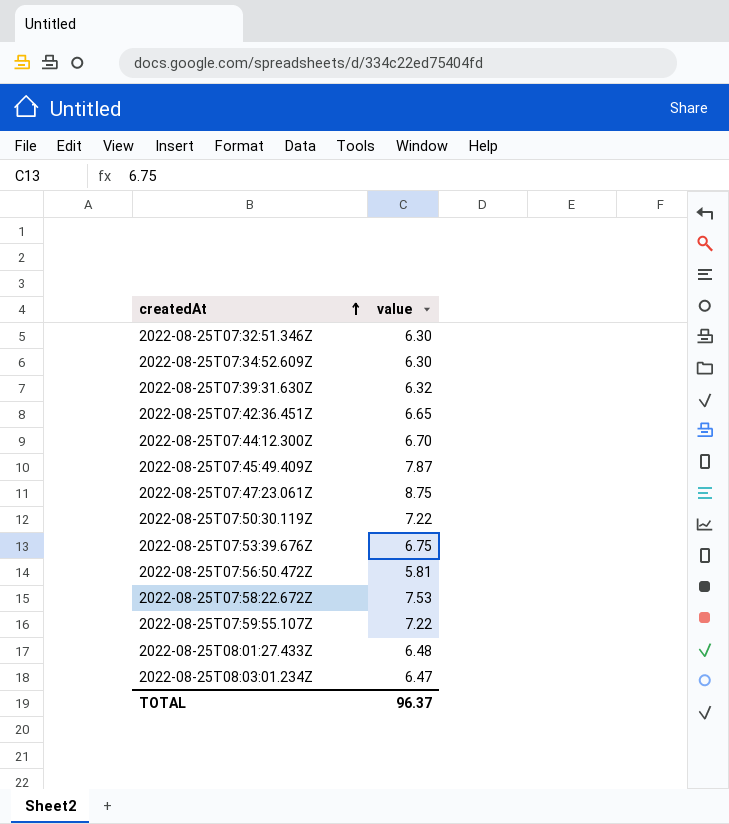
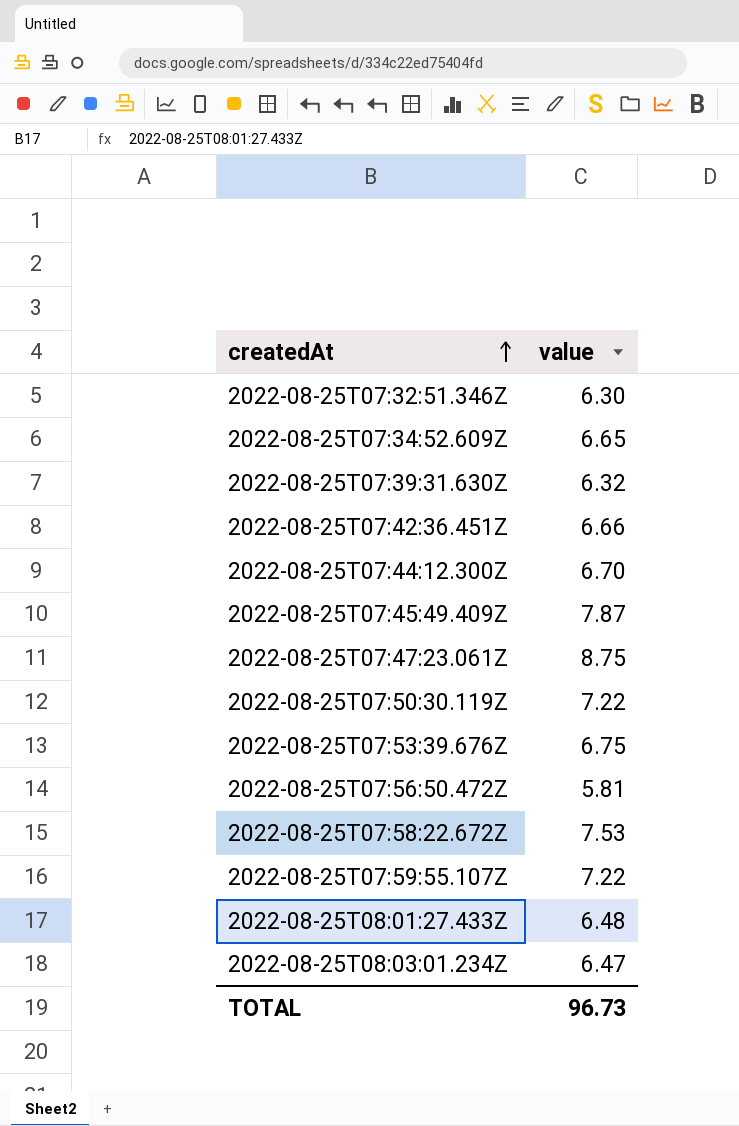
2022-08-25T07:34:52.609Z | value: 6.30 -> 6.65
2022-08-25T07:42:36.451Z | value: 6.65 -> 6.66
TOTAL | value: 96.37 -> 96.73

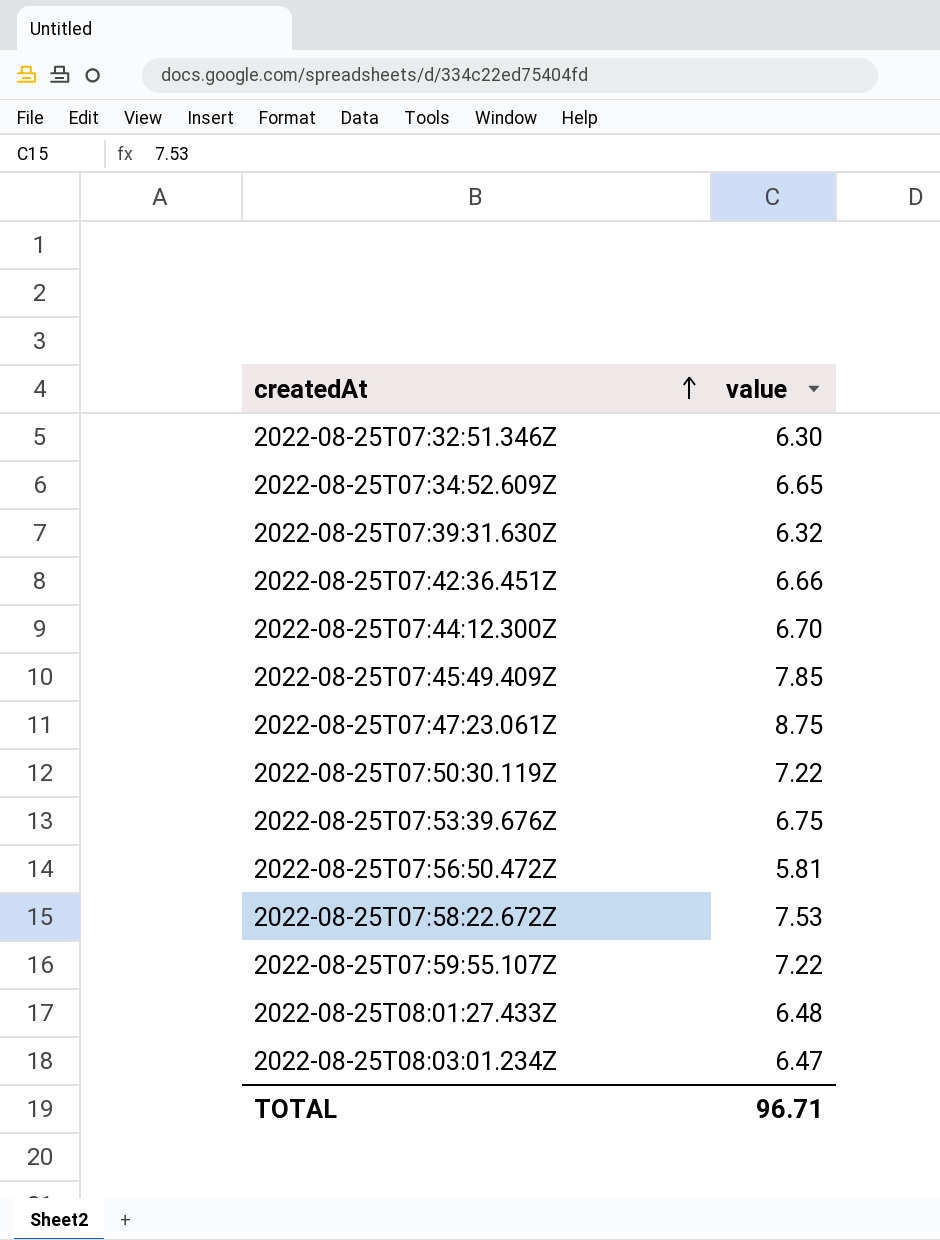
2022-08-25T07:45:49.409Z | value: 7.87 -> 7.85
TOTAL | value: 96.73 -> 96.71

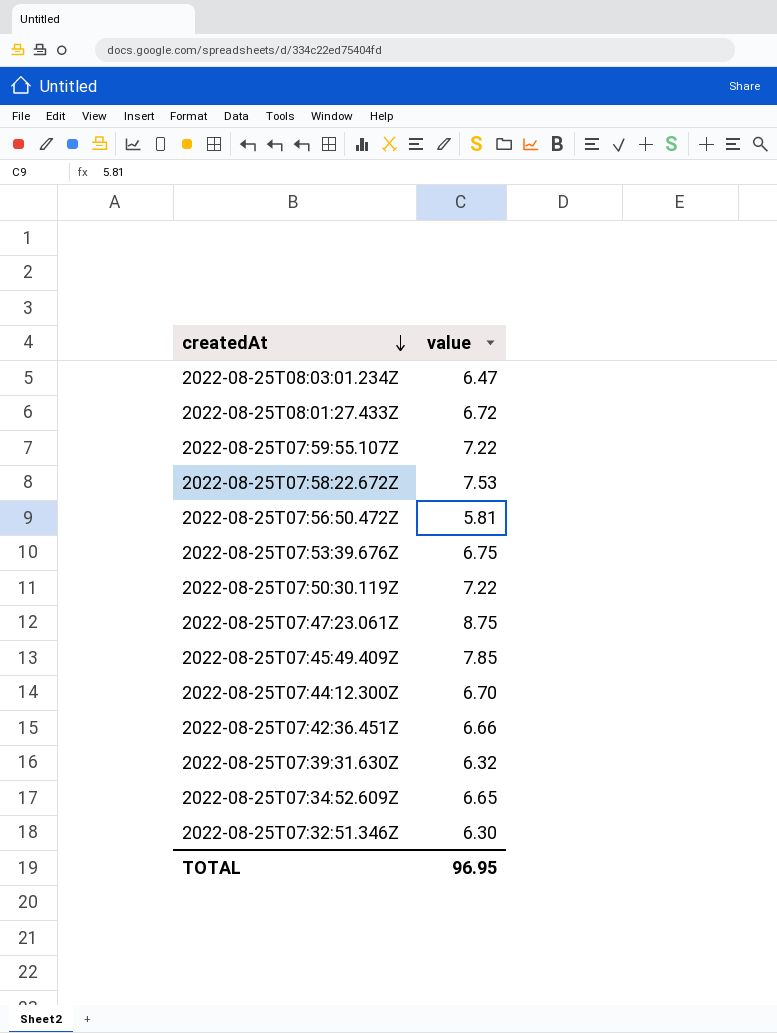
row order: createdAt ascending -> createdAt descending
2022-08-25T08:01:27.433Z | value: 6.48 -> 6.72
TOTAL | value: 96.71 -> 96.95

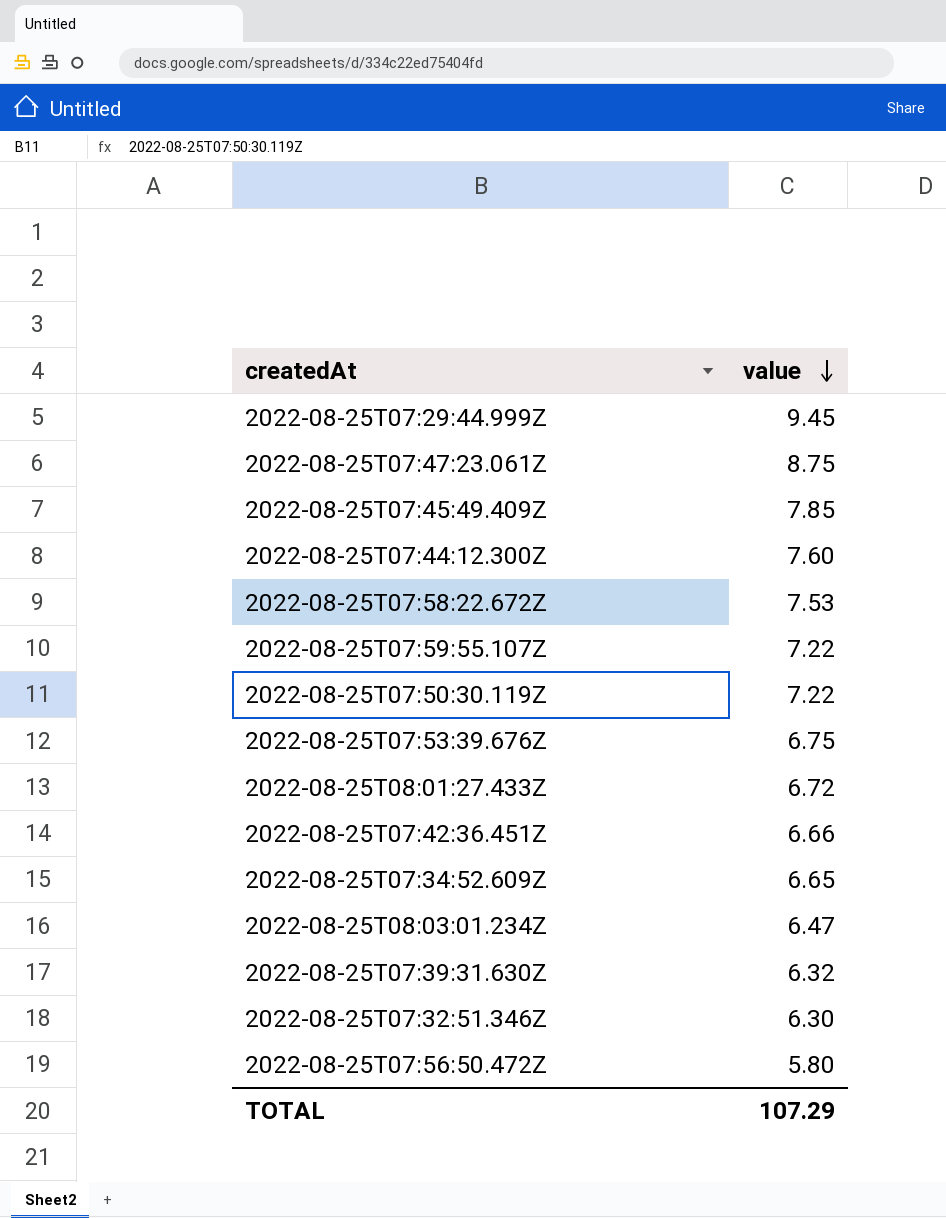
row order: createdAt descending -> value descending
row 2022-08-25T07:29:44.999Z: none -> 9.45
2022-08-25T07:44:12.300Z | value: 6.70 -> 7.60
2022-08-25T07:56:50.472Z | value: 5.81 -> 5.80
TOTAL | value: 96.95 -> 107.29

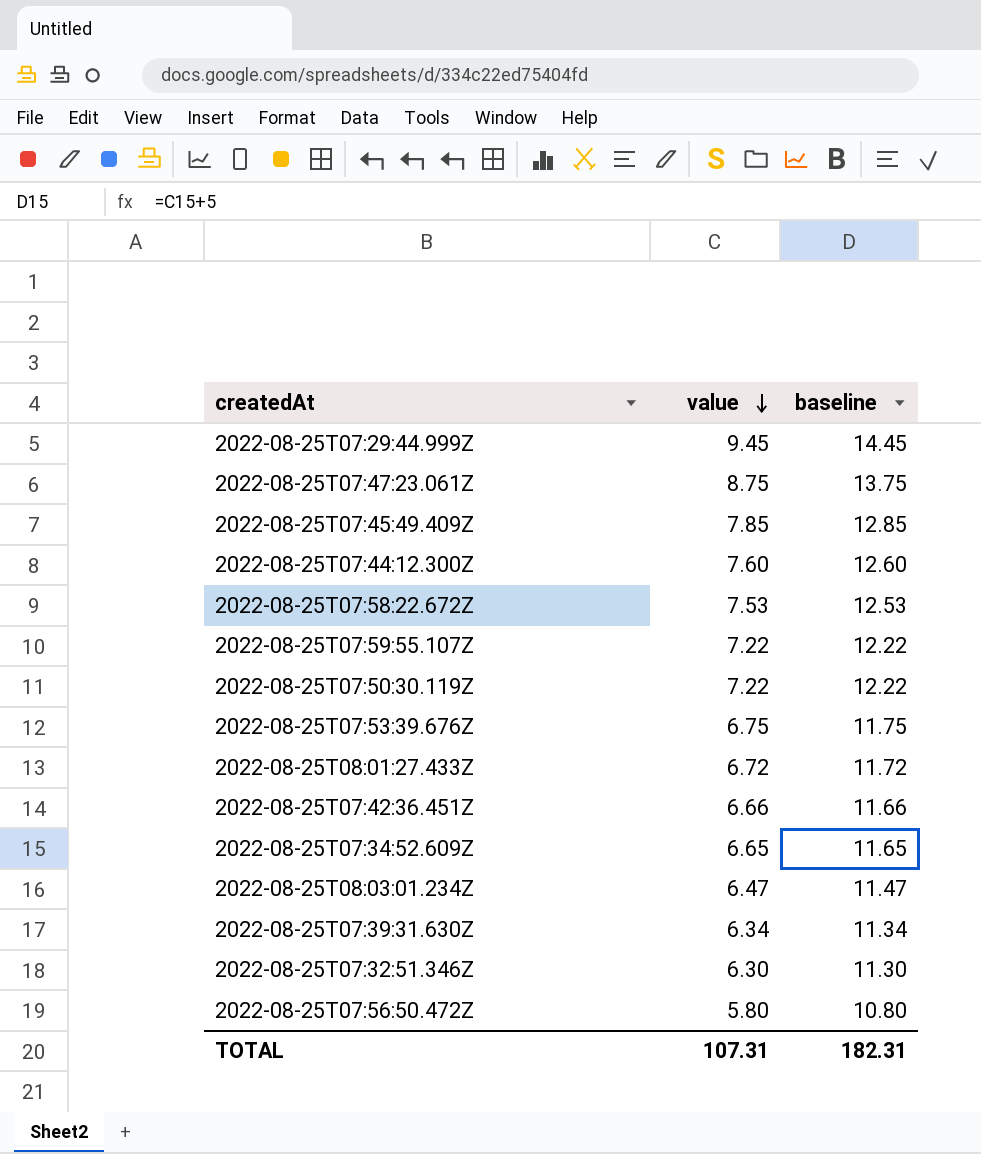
column baseline | formula: none -> [value] + 5
2022-08-25T07:39:31.630Z | value: 6.32 -> 6.34
TOTAL | value: 107.29 -> 107.31

